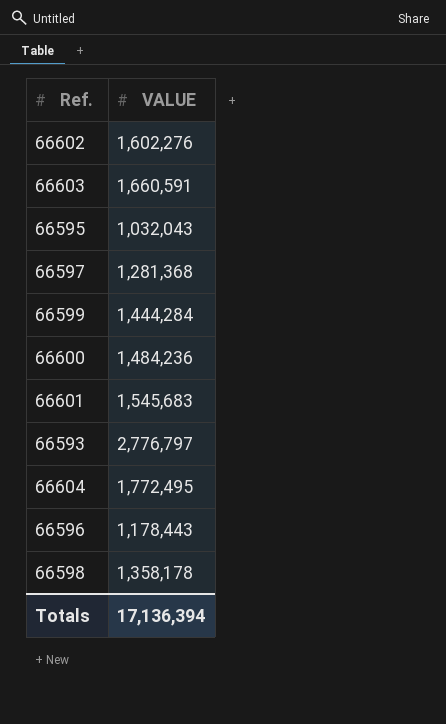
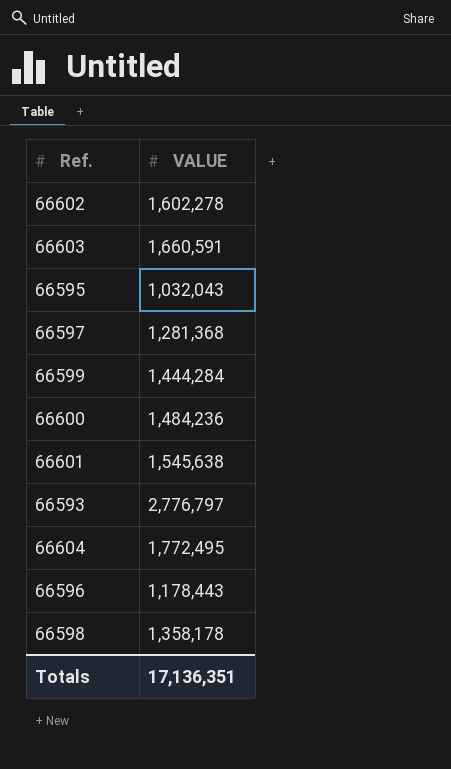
66602 | VALUE: 1,602,276 -> 1,602,278
66601 | VALUE: 1,545,683 -> 1,545,638
Totals | VALUE: 17,136,394 -> 17,136,351

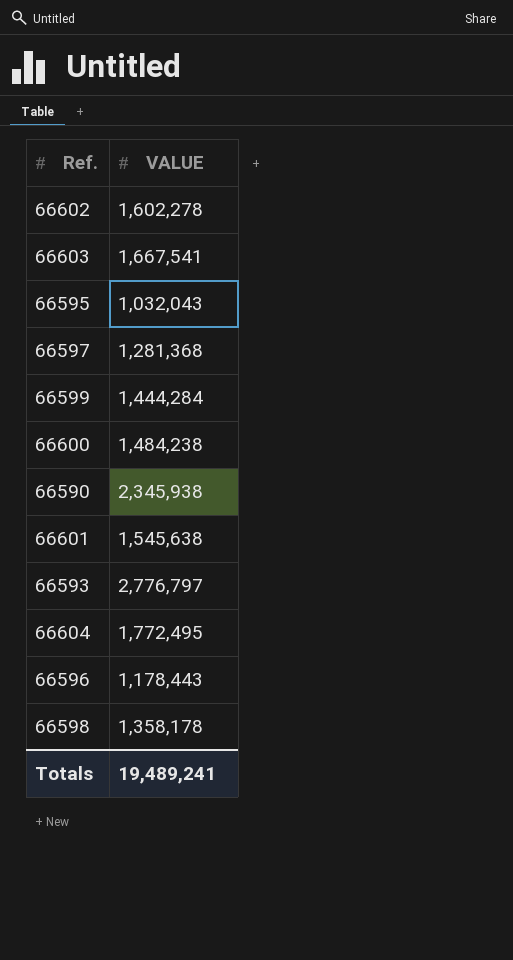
66603 | VALUE: 1,660,591 -> 1,667,541
66600 | VALUE: 1,484,236 -> 1,484,238
row 66590: none -> 2,345,938
Totals | VALUE: 17,136,351 -> 19,489,241

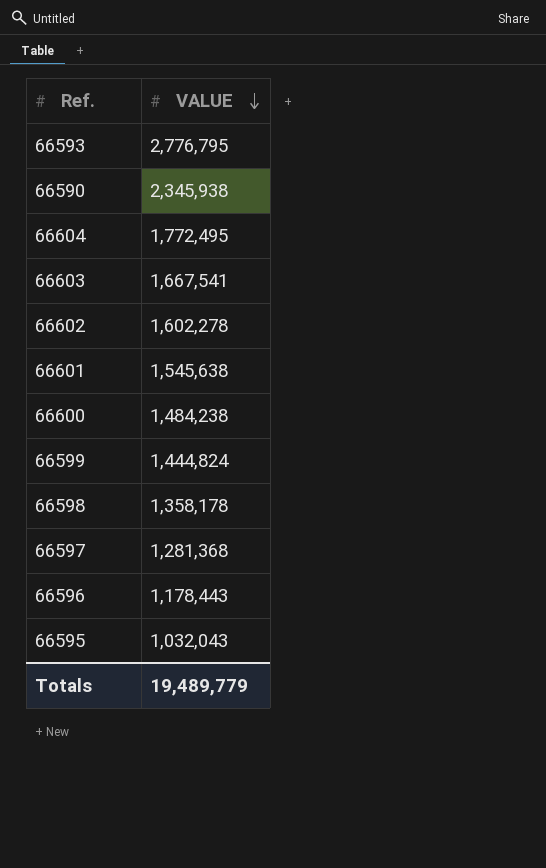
row order: none -> VALUE descending
66593 | VALUE: 2,776,797 -> 2,776,795
66599 | VALUE: 1,444,284 -> 1,444,824
Totals | VALUE: 19,489,241 -> 19,489,779

